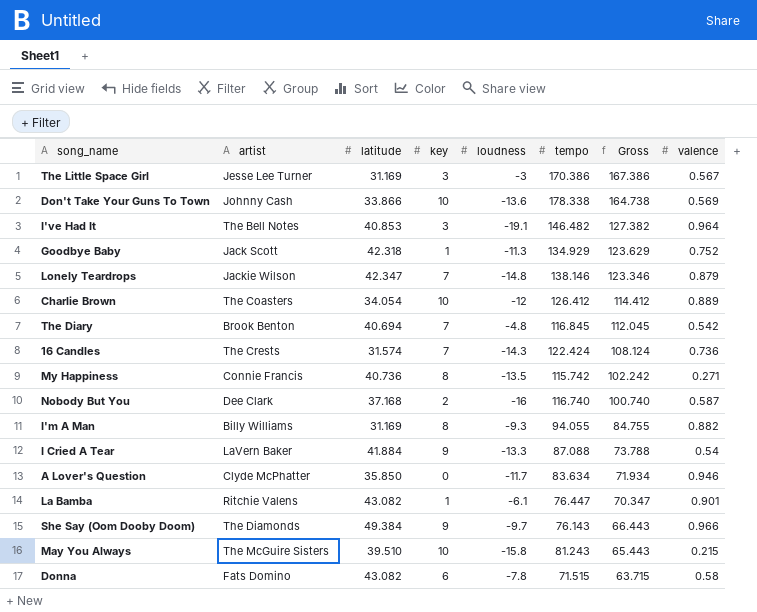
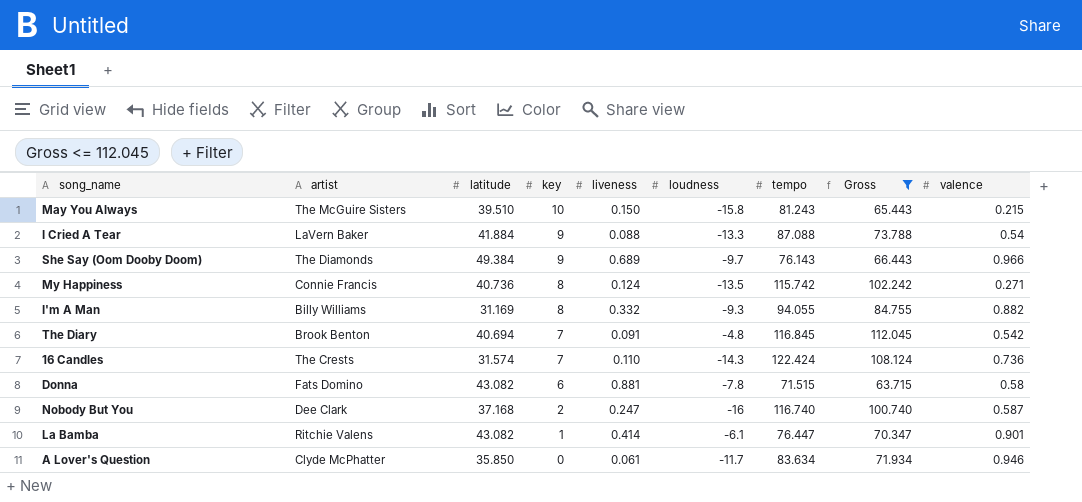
filter: none -> Gross <= 112.045
row order: Gross descending -> key descending
column liveness | position: none -> 5

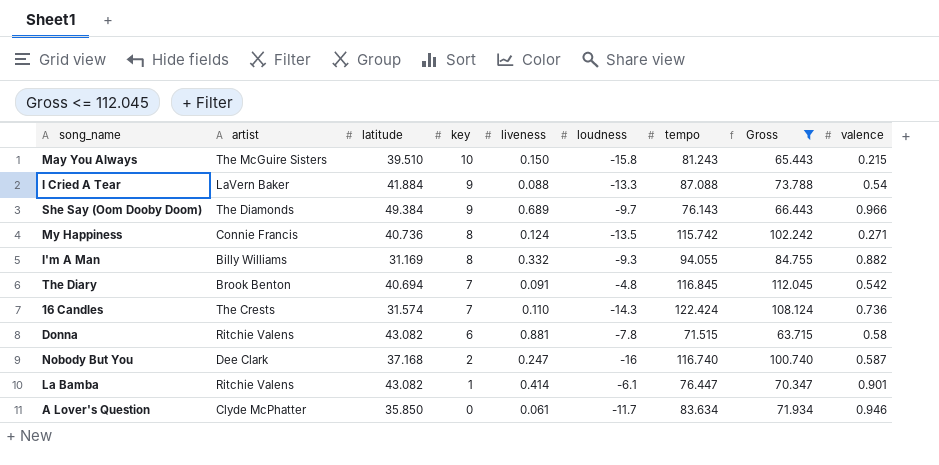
Donna | artist: Fats Domino -> Ritchie Valens

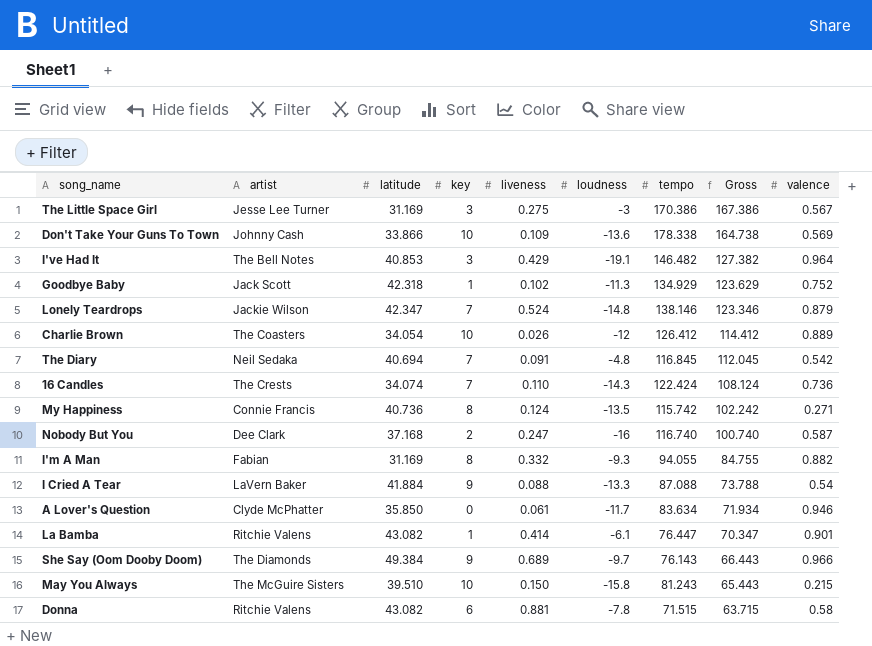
filter: Gross <= 112.045 -> none
row order: key descending -> Gross descending
The Diary | artist: Brook Benton -> Neil Sedaka
16 Candles | latitude: 31.574 -> 34.074
I'm A Man | artist: Billy Williams -> Fabian

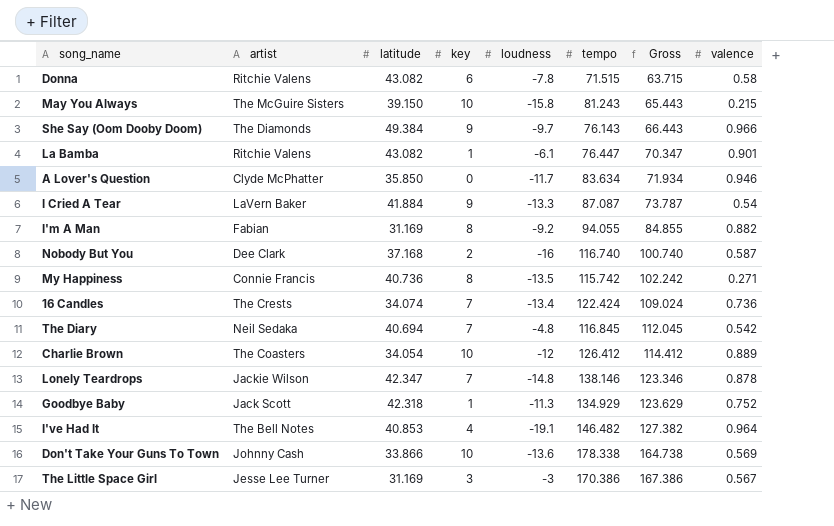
row order: Gross descending -> Gross ascending
column liveness | position: 5 -> none
May You Always | latitude: 39.510 -> 39.150
I Cried A Tear | tempo: 87.088 -> 87.087
I Cried A Tear | Gross: 73.788 -> 73.787
I'm A Man | loudness: -9.3 -> -9.2
I'm A Man | Gross: 84.755 -> 84.855
16 Candles | loudness: -14.3 -> -13.4
16 Candles | Gross: 108.124 -> 109.024
Lonely Teardrops | valence: 0.879 -> 0.878
I've Had It | key: 3 -> 4

